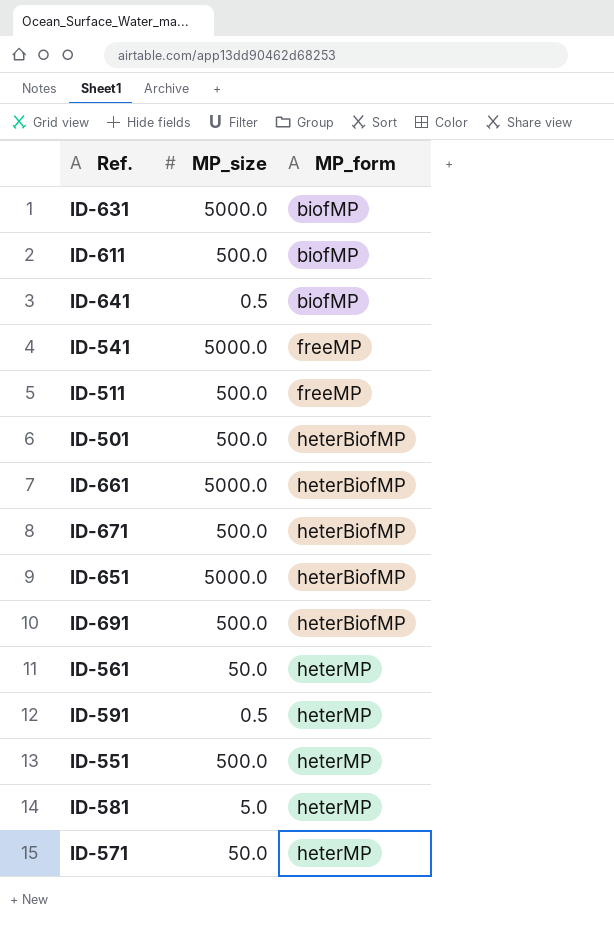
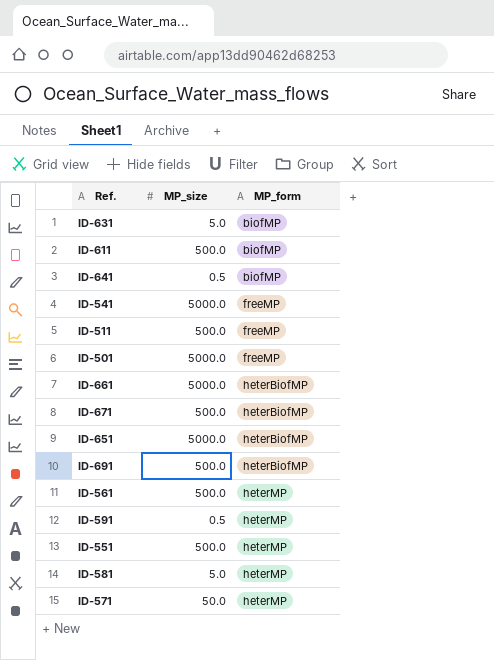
ID-631 | MP_size: 5000.0 -> 5.0
ID-501 | MP_size: 500.0 -> 5000.0
ID-501 | MP_form: heterBiofMP -> freeMP
ID-561 | MP_size: 50.0 -> 500.0

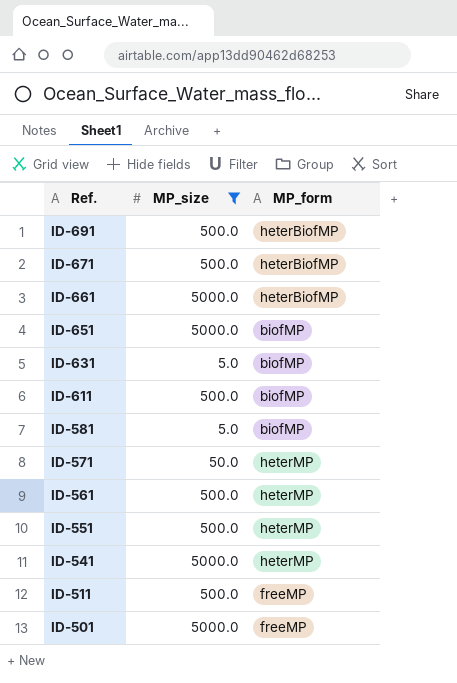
filter: none -> MP_size != 0.5
row order: MP_form ascending -> Ref. descending
ID-651 | MP_form: heterBiofMP -> biofMP
ID-581 | MP_form: heterMP -> biofMP
ID-541 | MP_form: freeMP -> heterMP

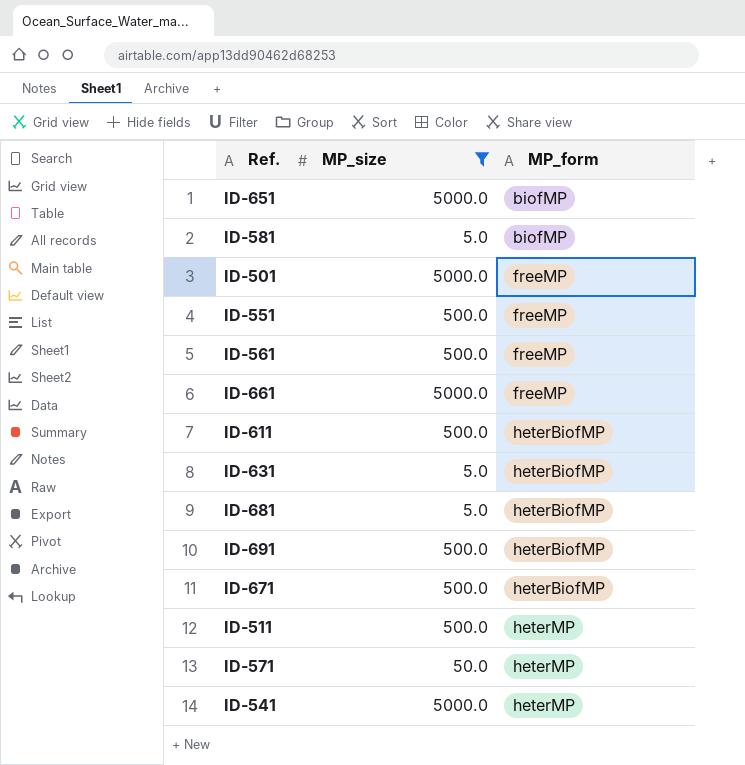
row order: Ref. descending -> MP_form ascending
ID-551 | MP_form: heterMP -> freeMP
ID-561 | MP_form: heterMP -> freeMP
ID-661 | MP_form: heterBiofMP -> freeMP
ID-611 | MP_form: biofMP -> heterBiofMP
ID-631 | MP_form: biofMP -> heterBiofMP
row ID-681: none -> 5.0 | heterBiofMP
ID-511 | MP_form: freeMP -> heterMP

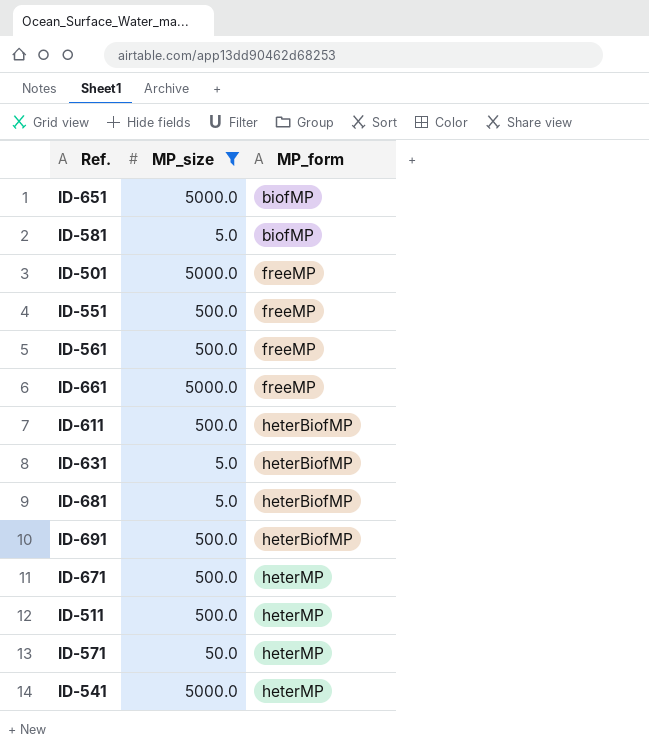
ID-671 | MP_form: heterBiofMP -> heterMP

